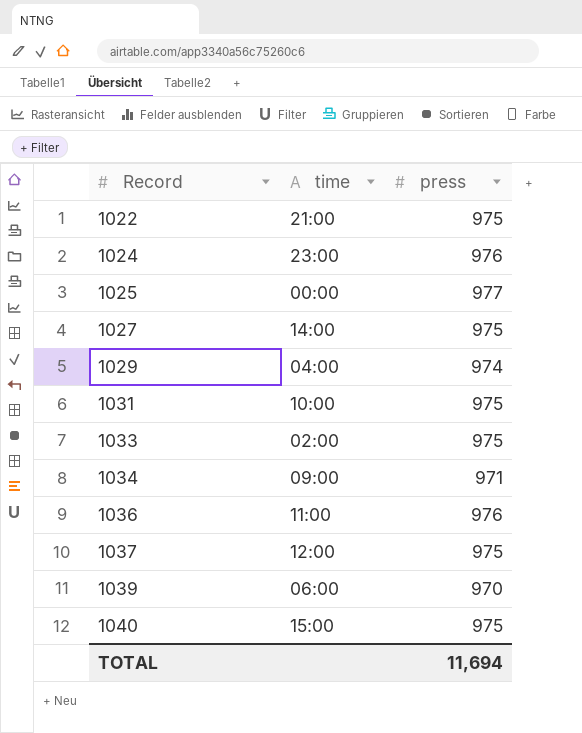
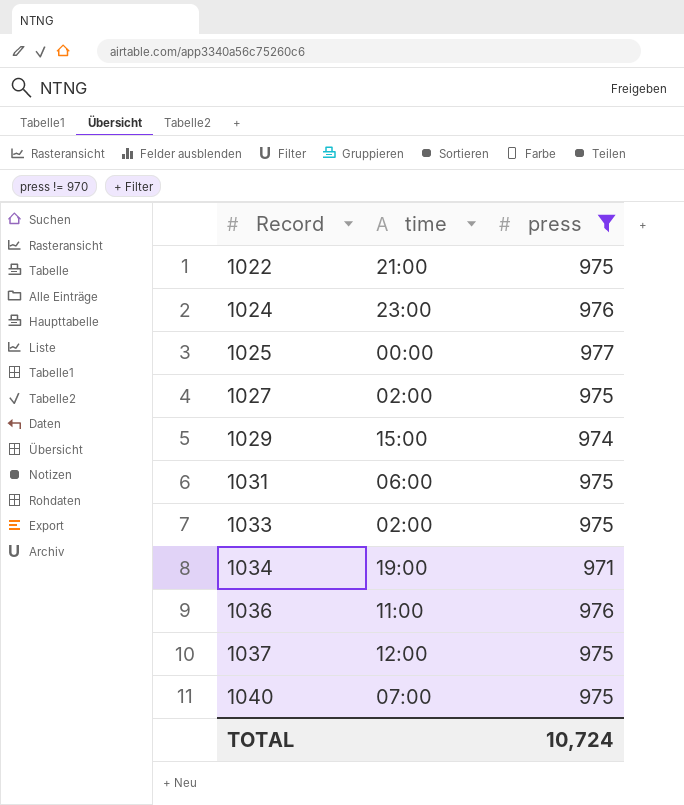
filter: none -> press != 970
1027 | time: 14:00 -> 02:00
1029 | time: 04:00 -> 15:00
1031 | time: 10:00 -> 06:00
1034 | time: 09:00 -> 19:00
1040 | time: 15:00 -> 07:00
TOTAL | press: 11,694 -> 10,724

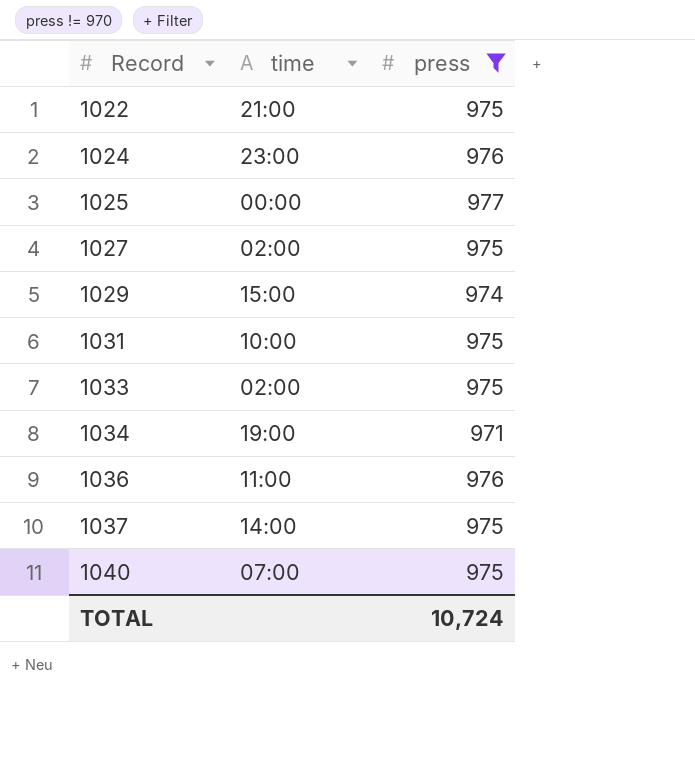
1031 | time: 06:00 -> 10:00
1037 | time: 12:00 -> 14:00

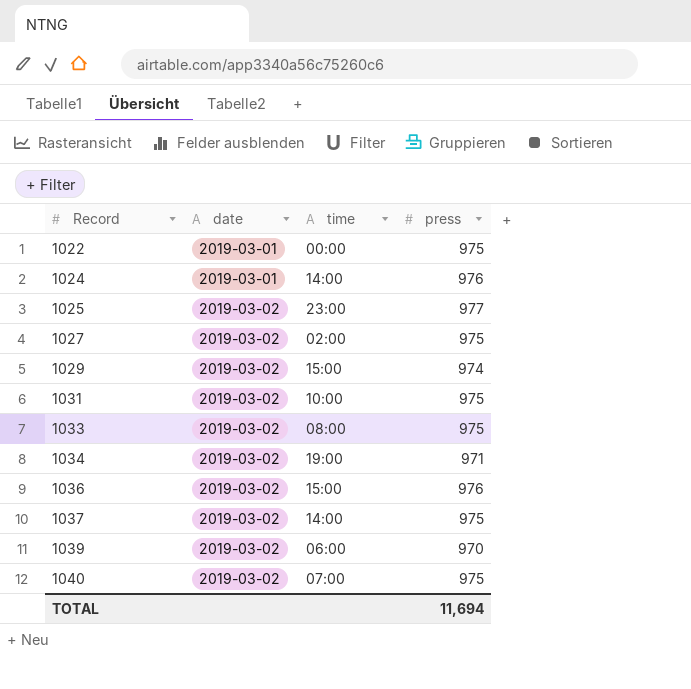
filter: press != 970 -> none
column date | position: none -> 2
1022 | time: 21:00 -> 00:00
1024 | time: 23:00 -> 14:00
1025 | time: 00:00 -> 23:00
1033 | time: 02:00 -> 08:00
1036 | time: 11:00 -> 15:00
TOTAL | press: 10,724 -> 11,694

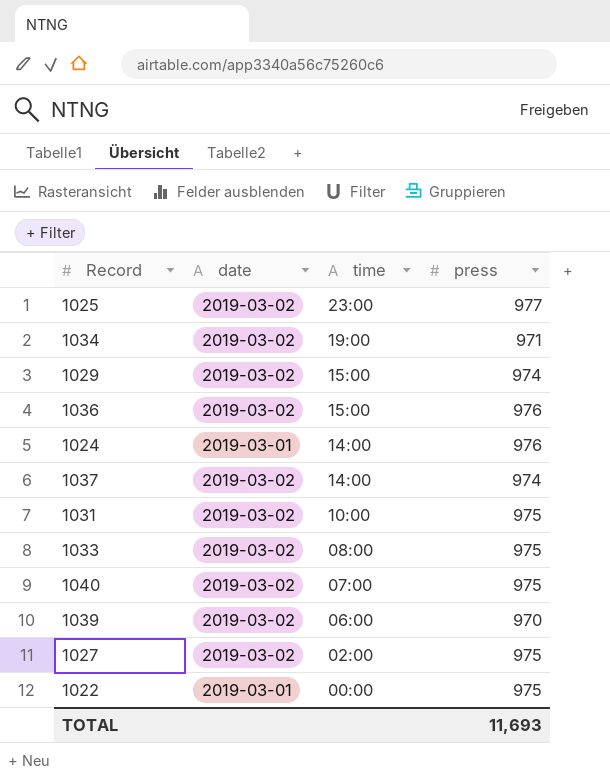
row order: Record ascending -> time descending
1037 | press: 975 -> 974
TOTAL | press: 11,694 -> 11,693

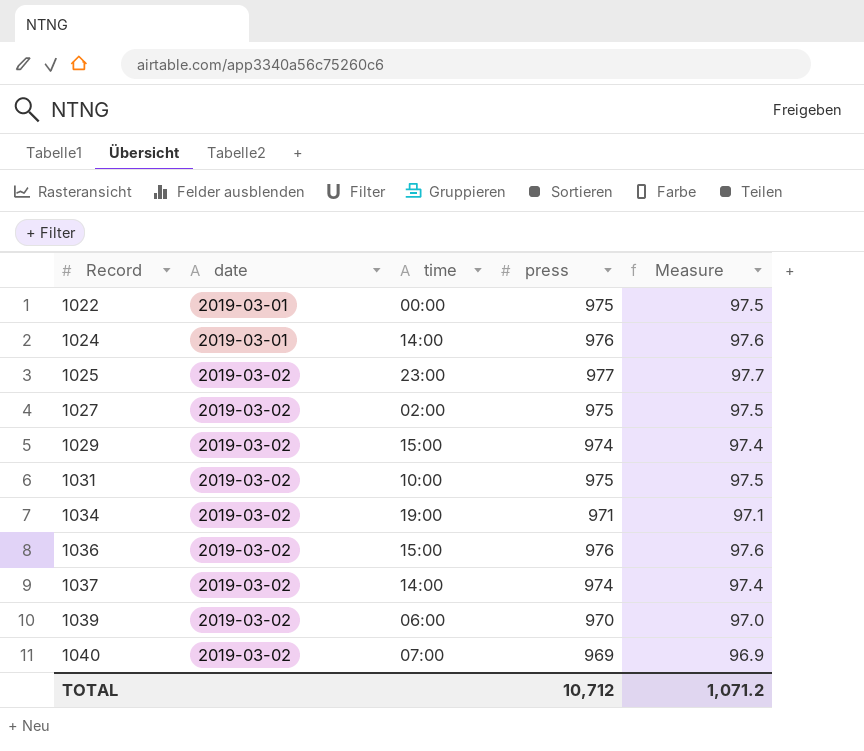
row order: time descending -> Record ascending
column Measure | formula: none -> [press] * 0.1
row 1033: 2019-03-02 | 08:00 | 975 -> none
1040 | press: 975 -> 969
TOTAL | press: 11,693 -> 10,712

